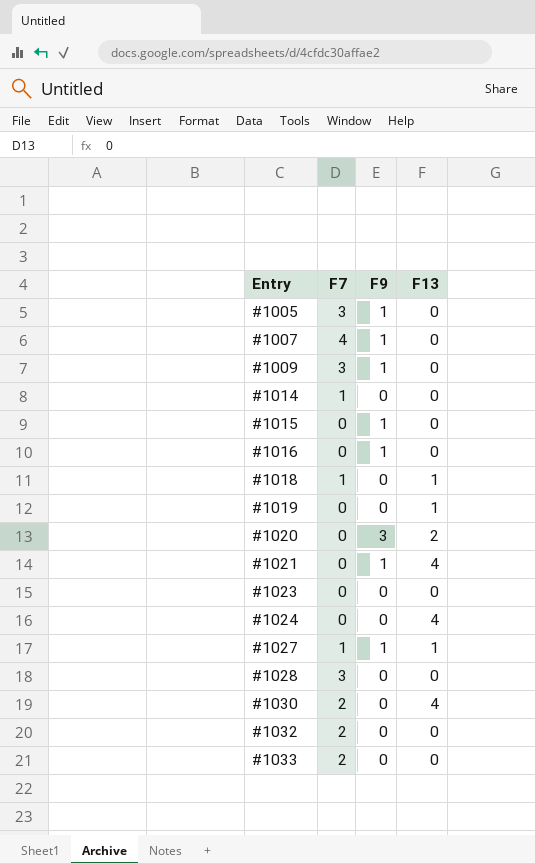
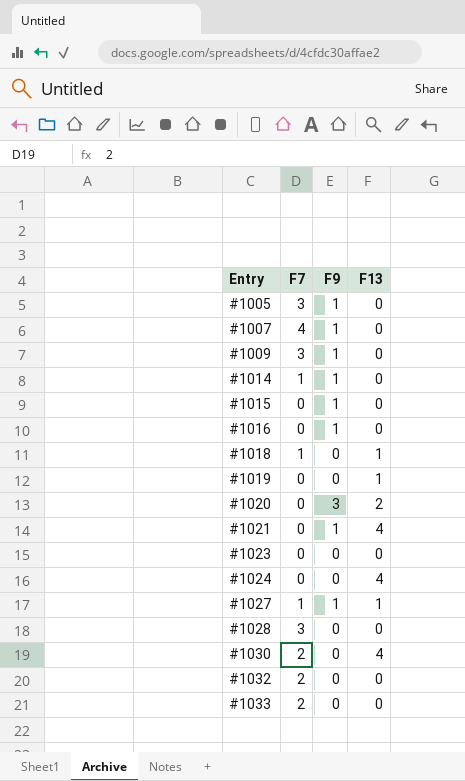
#1014 | F9: 0 -> 1

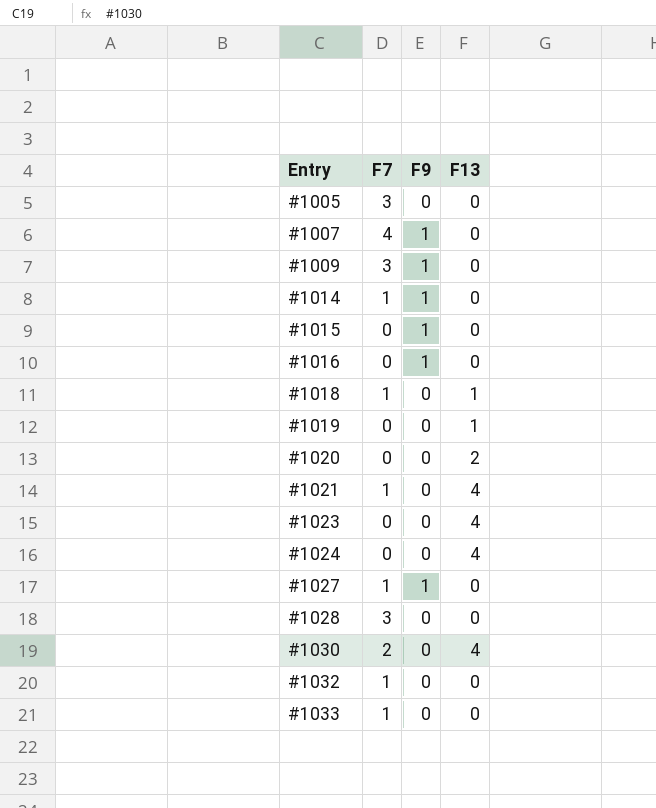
#1005 | F9: 1 -> 0
#1020 | F9: 3 -> 0
#1021 | F7: 0 -> 1
#1021 | F9: 1 -> 0
#1023 | F13: 0 -> 4
#1027 | F13: 1 -> 0
#1032 | F7: 2 -> 1
#1033 | F7: 2 -> 1

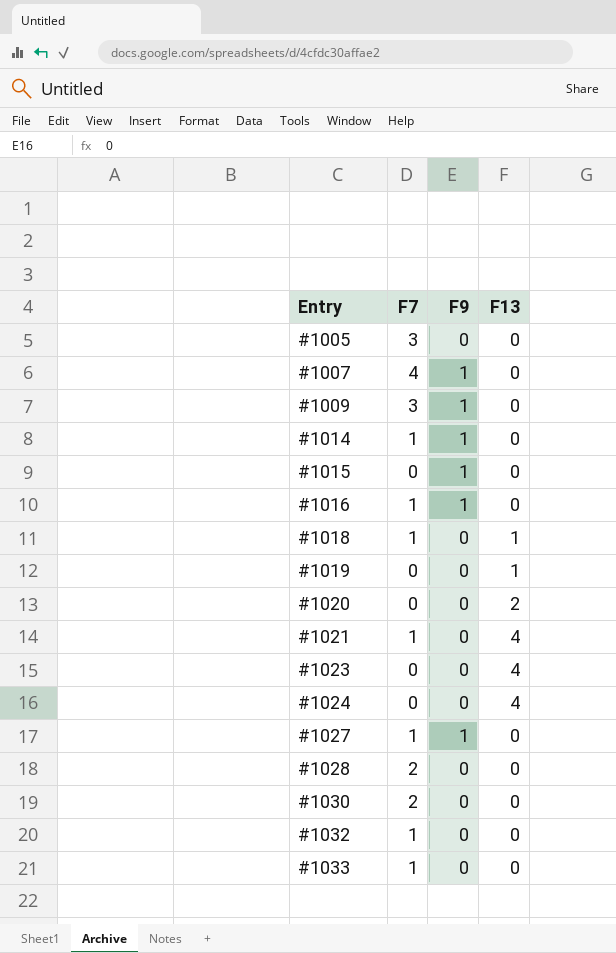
#1016 | F7: 0 -> 1
#1028 | F7: 3 -> 2
#1030 | F13: 4 -> 0

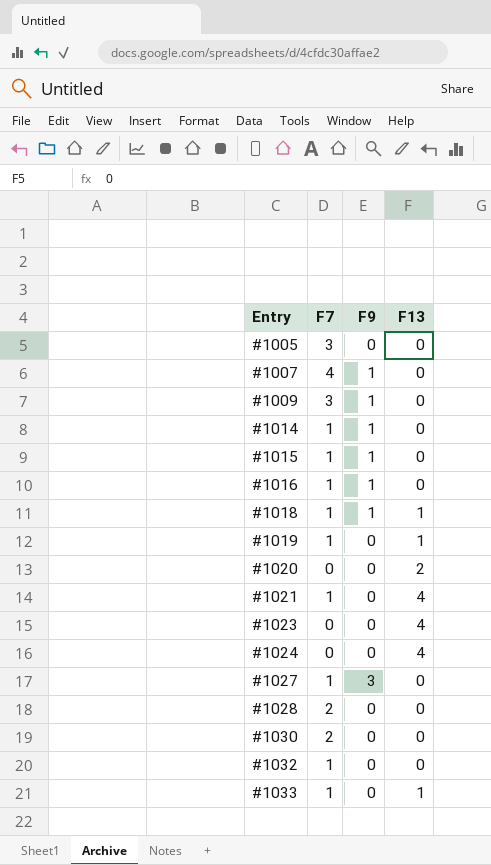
#1015 | F7: 0 -> 1
#1018 | F9: 0 -> 1
#1019 | F7: 0 -> 1
#1027 | F9: 1 -> 3
#1033 | F13: 0 -> 1

